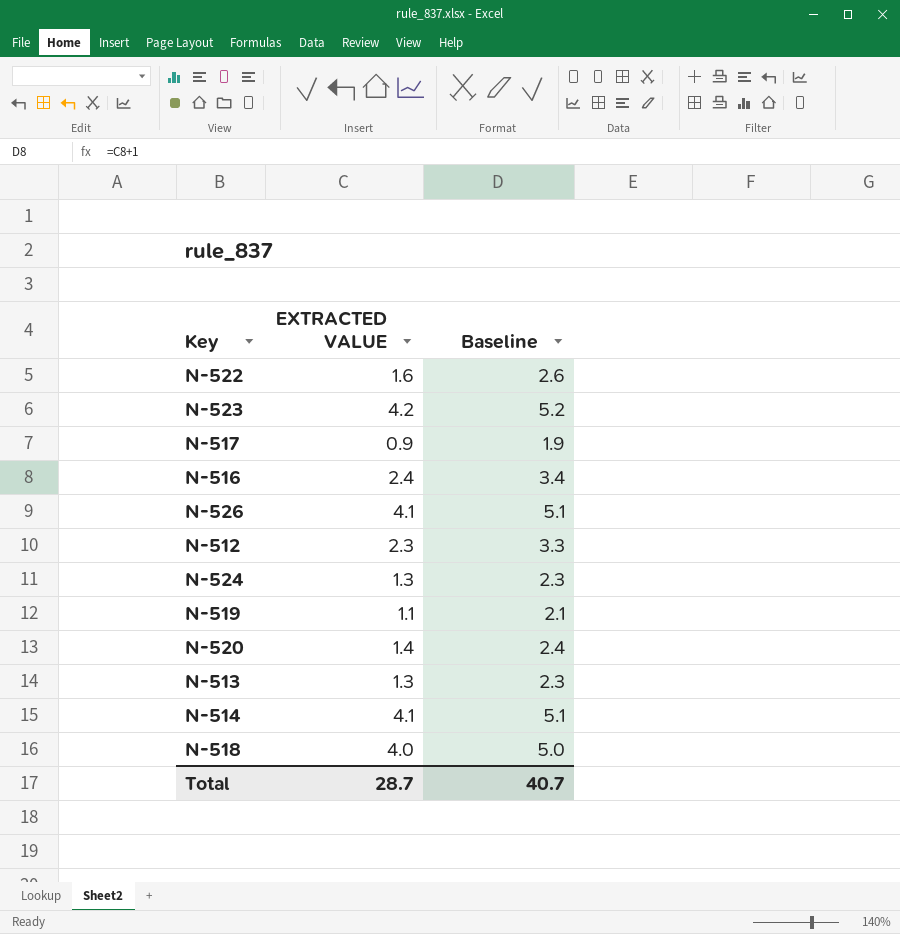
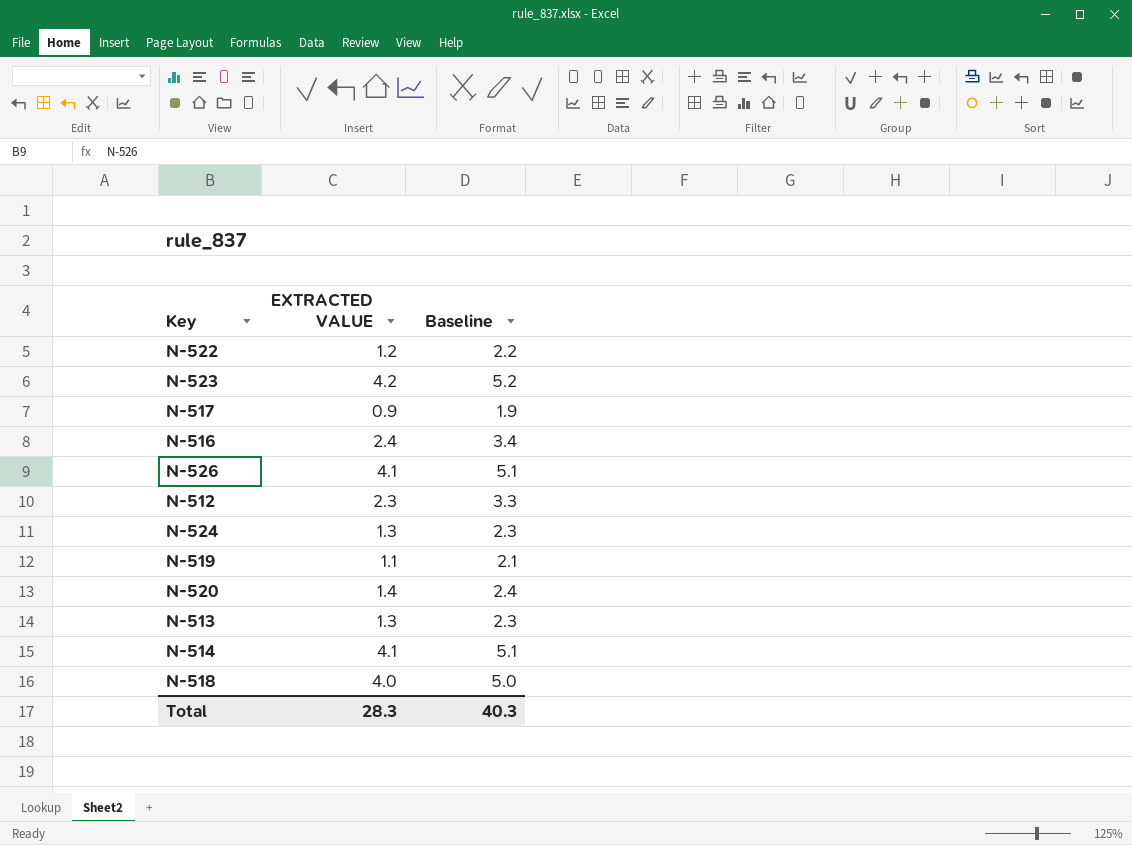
N-522 | EXTRACTED VALUE: 1.6 -> 1.2
N-522 | Baseline: 2.6 -> 2.2
Total | EXTRACTED VALUE: 28.7 -> 28.3
Total | Baseline: 40.7 -> 40.3

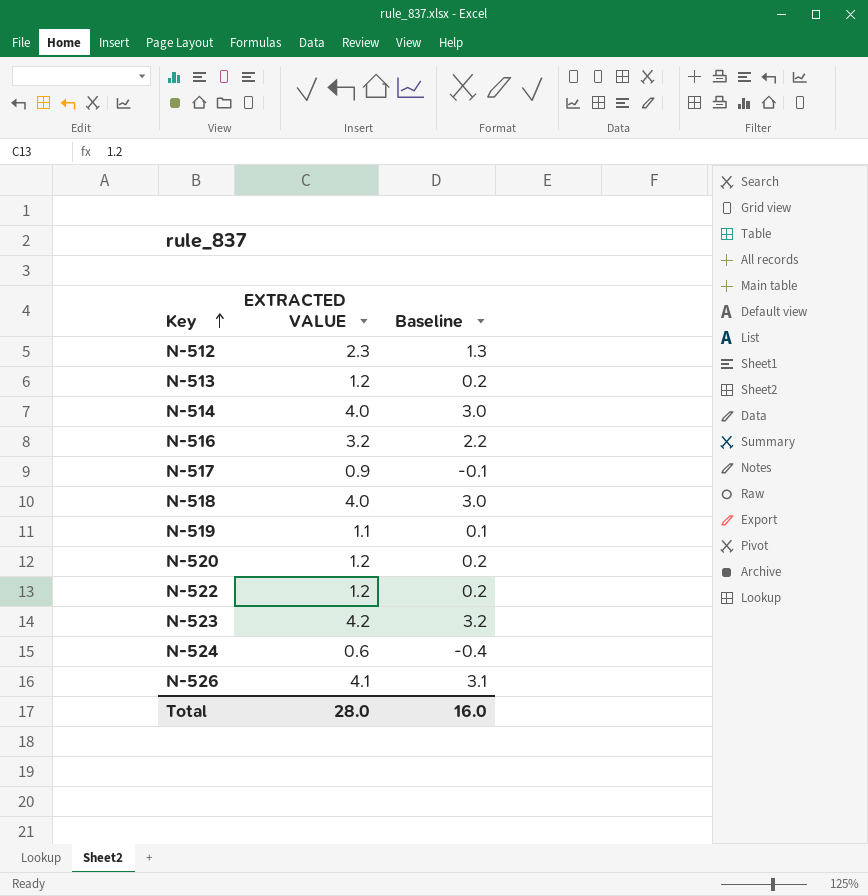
row order: none -> Key ascending
column Baseline | formula: [EXTRACTED VALUE] + 1 -> [EXTRACTED VALUE] - 1
N-513 | EXTRACTED VALUE: 1.3 -> 1.2
N-514 | EXTRACTED VALUE: 4.1 -> 4.0
N-516 | EXTRACTED VALUE: 2.4 -> 3.2
N-520 | EXTRACTED VALUE: 1.4 -> 1.2
N-524 | EXTRACTED VALUE: 1.3 -> 0.6
Total | EXTRACTED VALUE: 28.3 -> 28.0
Total | Baseline: 40.3 -> 16.0

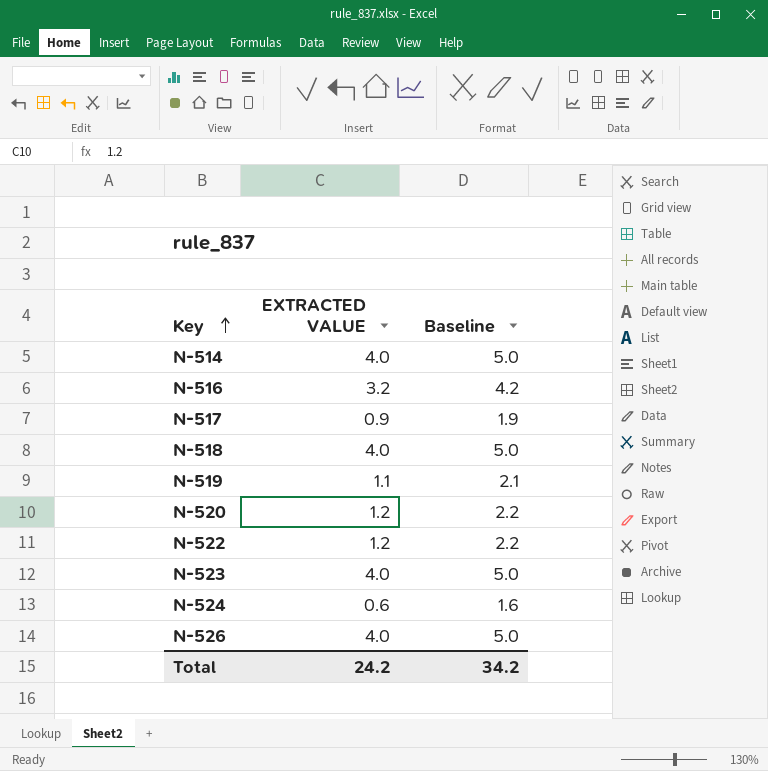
column Baseline | formula: [EXTRACTED VALUE] - 1 -> [EXTRACTED VALUE] + 1
row N-512: 2.3 | 1.3 -> none
row N-513: 1.2 | 0.2 -> none
N-523 | EXTRACTED VALUE: 4.2 -> 4.0
N-526 | EXTRACTED VALUE: 4.1 -> 4.0
Total | EXTRACTED VALUE: 28.0 -> 24.2
Total | Baseline: 16.0 -> 34.2

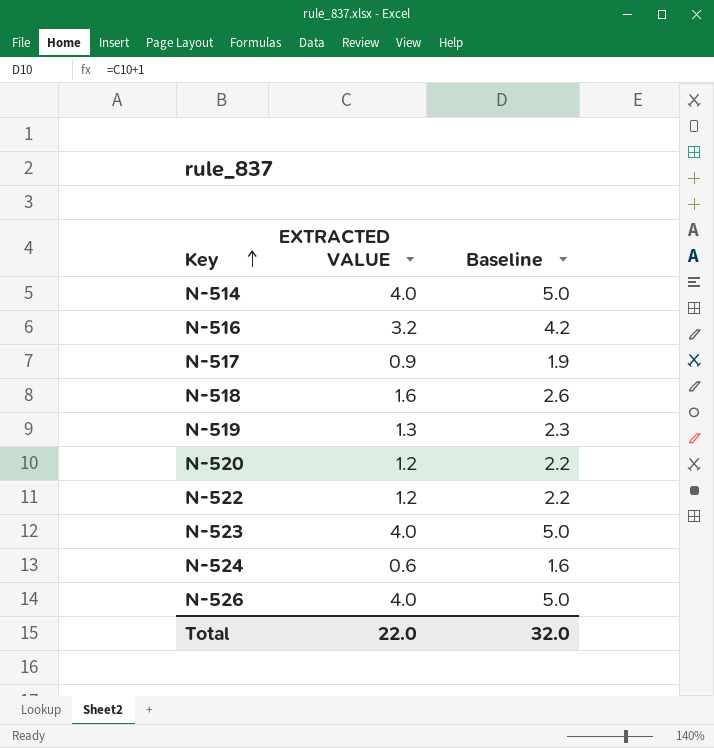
N-518 | EXTRACTED VALUE: 4.0 -> 1.6
N-518 | Baseline: 5.0 -> 2.6
N-519 | EXTRACTED VALUE: 1.1 -> 1.3
N-519 | Baseline: 2.1 -> 2.3
Total | EXTRACTED VALUE: 24.2 -> 22.0
Total | Baseline: 34.2 -> 32.0

